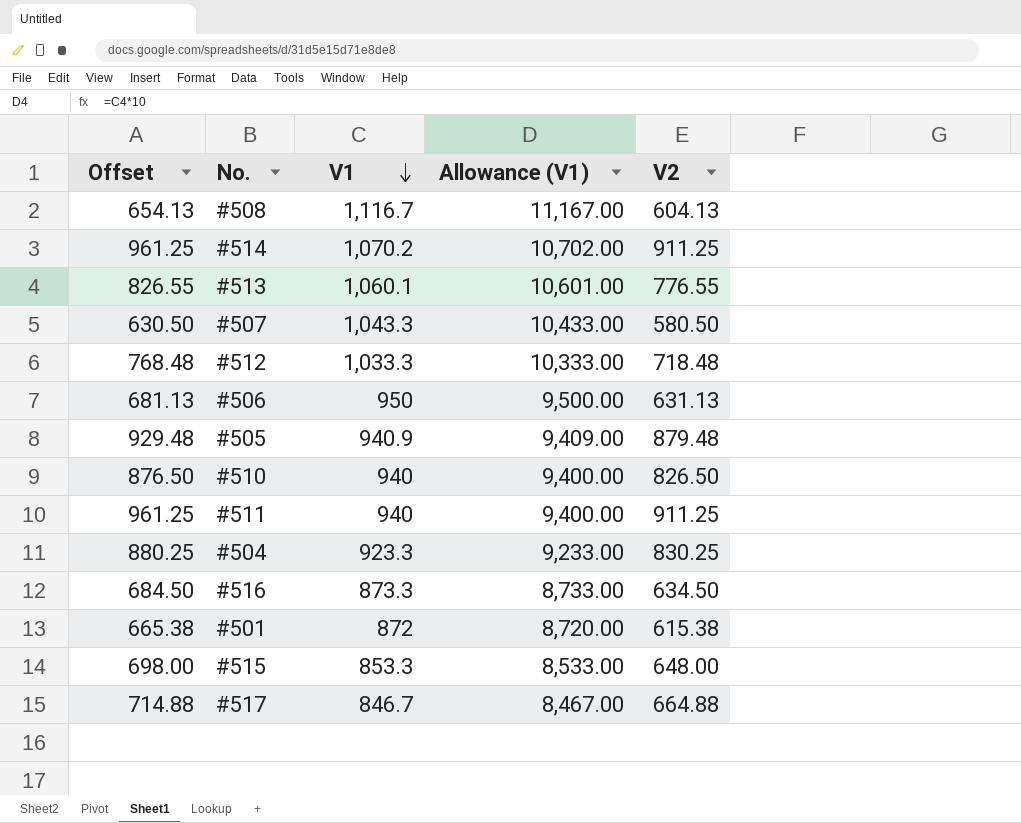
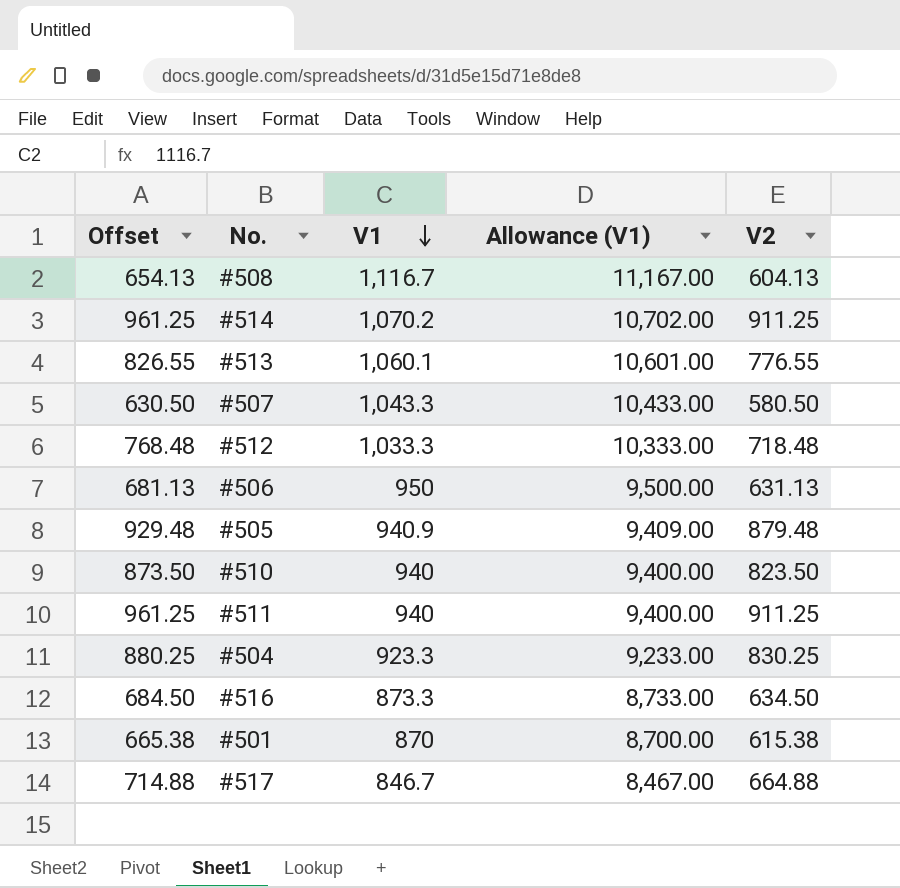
row #515: 698.00 | 853.3 | 8,533.00 | 648.00 -> none
#510 | Offset: 876.50 -> 873.50
#510 | V2: 826.50 -> 823.50
#501 | V1: 872 -> 870
#501 | Allowance (V1): 8,720.00 -> 8,700.00

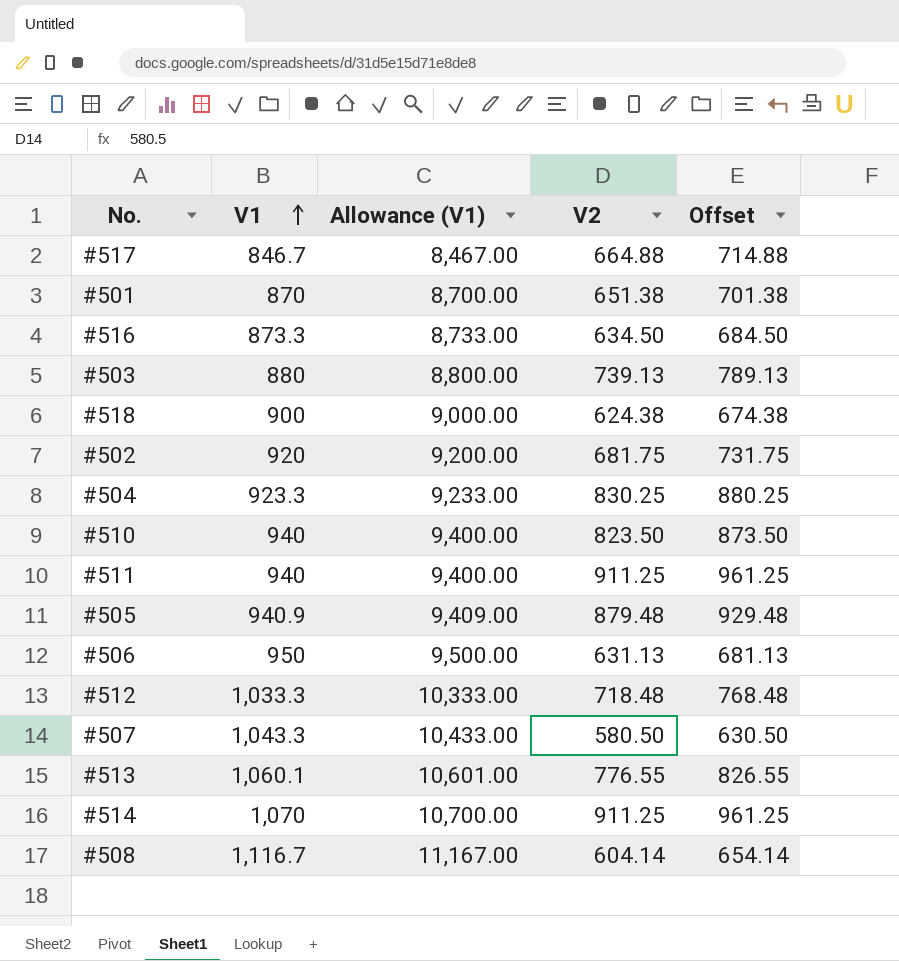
row order: V1 descending -> V1 ascending
column Offset | position: 1 -> 5
#501 | V2: 615.38 -> 651.38
#501 | Offset: 665.38 -> 701.38
row #503: none -> 880 | 8,800.00 | 739.13 | 789.13
row #518: none -> 900 | 9,000.00 | 624.38 | 674.38
row #502: none -> 920 | 9,200.00 | 681.75 | 731.75
#514 | V1: 1,070.2 -> 1,070
#514 | Allowance (V1): 10,702.00 -> 10,700.00
#508 | V2: 604.13 -> 604.14
#508 | Offset: 654.13 -> 654.14

